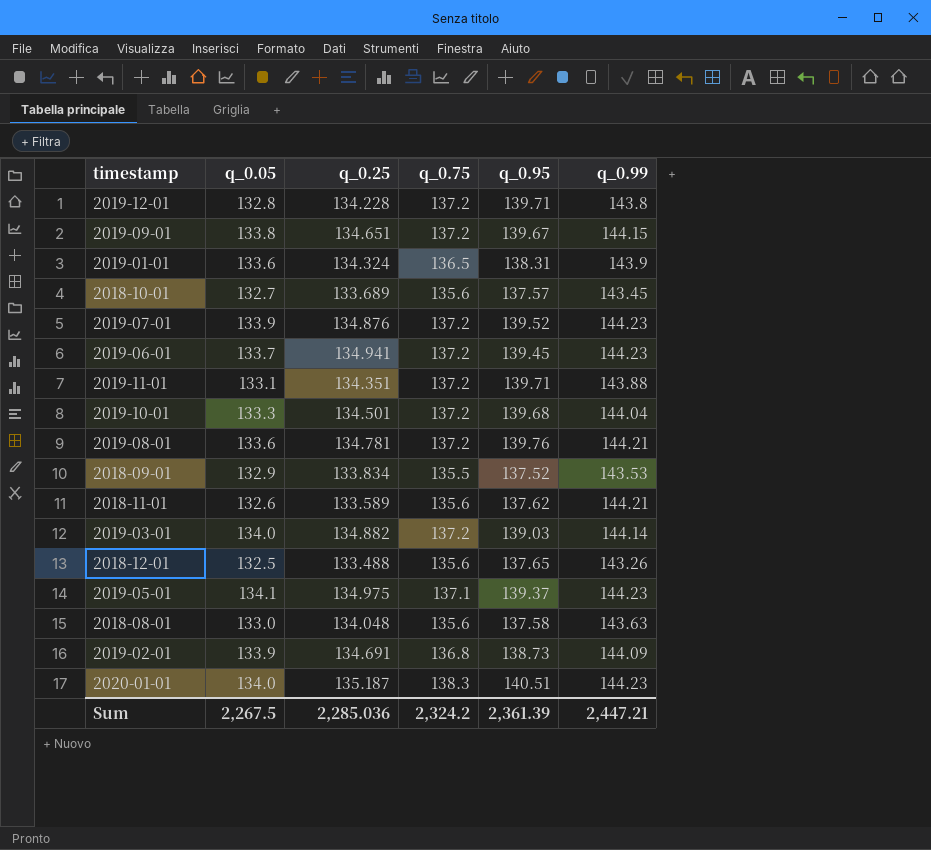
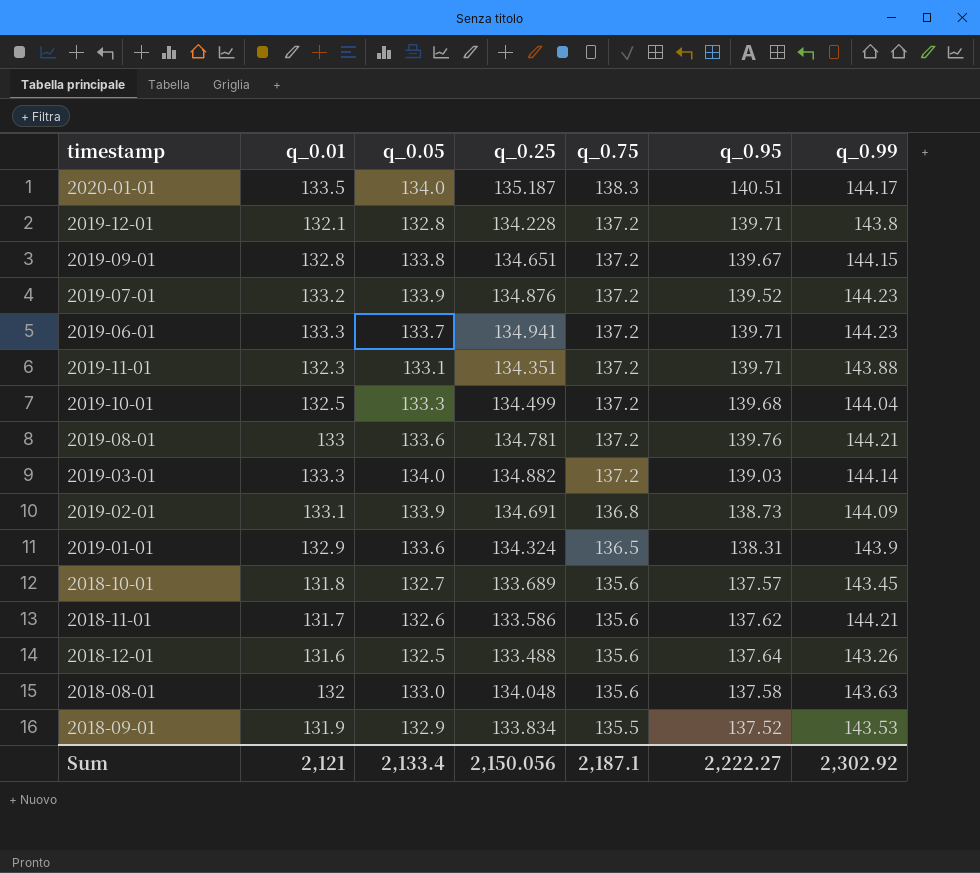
row order: none -> q_0.75 descending
column q_0.01 | position: none -> 2
row 2019-05-01: 134.1 | 134.975 | 137.1 | 139.37 | 144.23 -> none
2020-01-01 | q_0.99: 144.23 -> 144.17
2019-06-01 | q_0.95: 139.45 -> 139.71
2019-10-01 | q_0.25: 134.501 -> 134.499
2018-11-01 | q_0.25: 133.589 -> 133.586
2018-12-01 | q_0.95: 137.65 -> 137.64
Sum | q_0.05: 2,267.5 -> 2,133.4
Sum | q_0.25: 2,285.036 -> 2,150.056
Sum | q_0.75: 2,324.2 -> 2,187.1
Sum | q_0.95: 2,361.39 -> 2,222.27
Sum | q_0.99: 2,447.21 -> 2,302.92

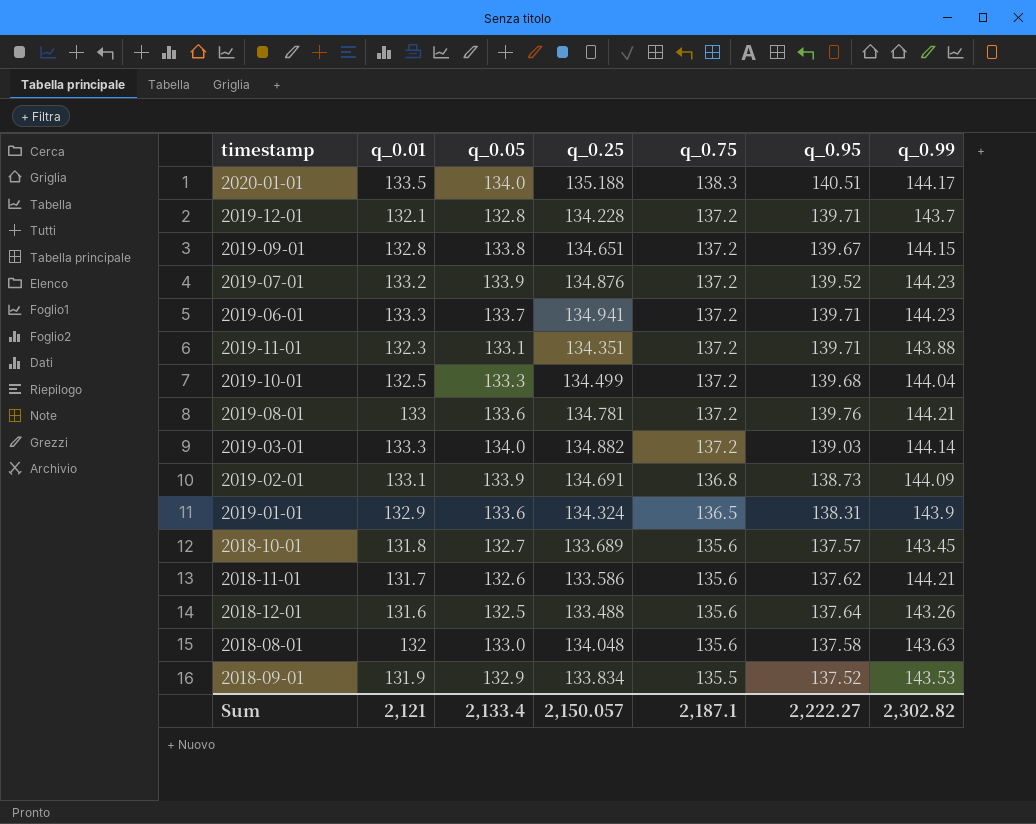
2020-01-01 | q_0.25: 135.187 -> 135.188
2019-12-01 | q_0.99: 143.8 -> 143.7
Sum | q_0.25: 2,150.056 -> 2,150.057
Sum | q_0.99: 2,302.92 -> 2,302.82

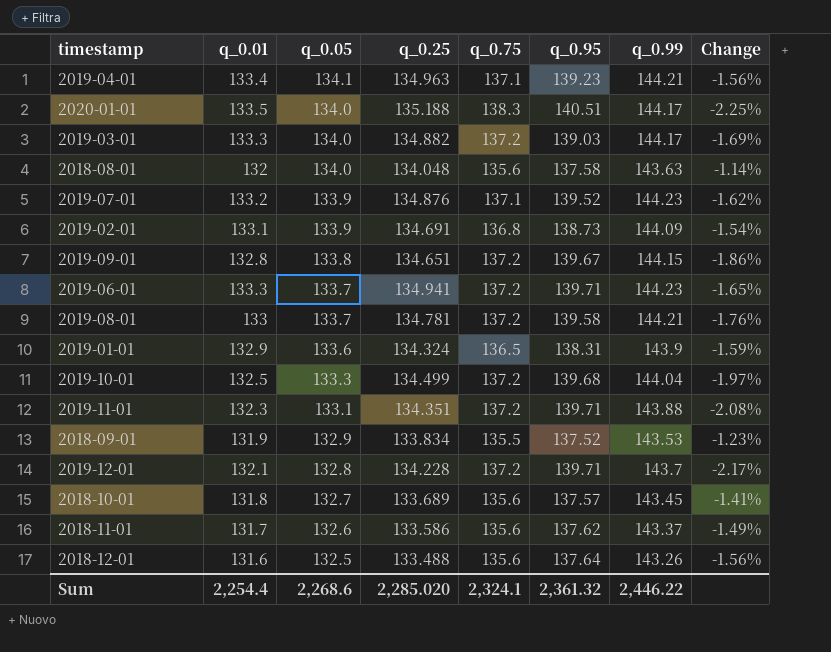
row order: q_0.75 descending -> q_0.05 descending
column Change | formula: none -> ([q_0.25] - [q_0.75]) / [q_0.75]
row 2019-04-01: none -> 133.4 | 134.1 | 134.963 | 137.1 | 139.23 | 144.21 | -1.56%
2019-03-01 | q_0.99: 144.14 -> 144.17
2018-08-01 | q_0.05: 133.0 -> 134.0
2019-07-01 | q_0.75: 137.2 -> 137.1
2019-08-01 | q_0.05: 133.6 -> 133.7
2019-08-01 | q_0.95: 139.76 -> 139.58
2018-11-01 | q_0.99: 144.21 -> 143.37
Sum | q_0.01: 2,121 -> 2,254.4
Sum | q_0.05: 2,133.4 -> 2,268.6
Sum | q_0.25: 2,150.057 -> 2,285.020
Sum | q_0.75: 2,187.1 -> 2,324.1
Sum | q_0.95: 2,222.27 -> 2,361.32
Sum | q_0.99: 2,302.82 -> 2,446.22

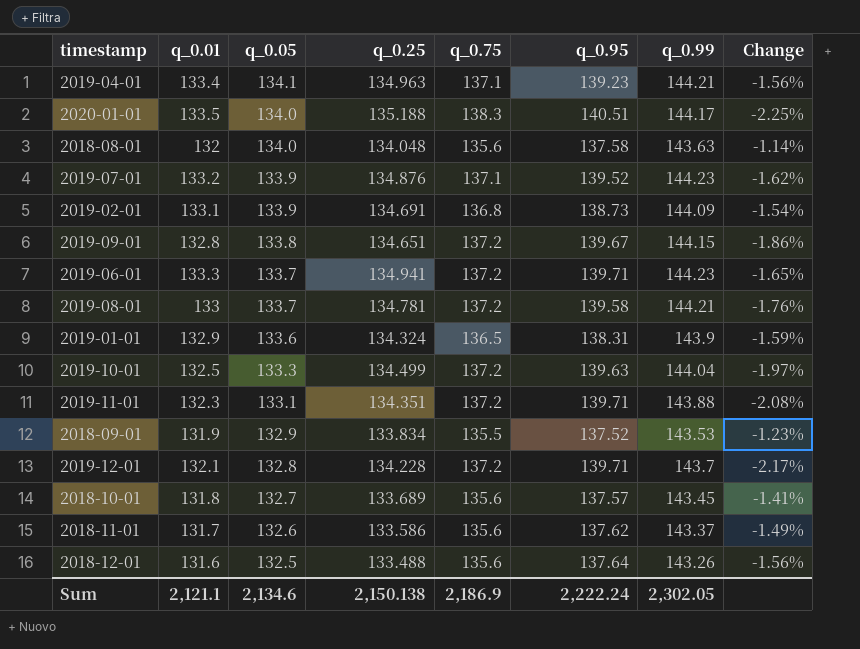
row 2019-03-01: 133.3 | 134.0 | 134.882 | 137.2 | 139.03 | 144.17 | -1.69% -> none
2019-10-01 | q_0.95: 139.68 -> 139.63
Sum | q_0.01: 2,254.4 -> 2,121.1
Sum | q_0.05: 2,268.6 -> 2,134.6
Sum | q_0.25: 2,285.020 -> 2,150.138
Sum | q_0.75: 2,324.1 -> 2,186.9
Sum | q_0.95: 2,361.32 -> 2,222.24
Sum | q_0.99: 2,446.22 -> 2,302.05

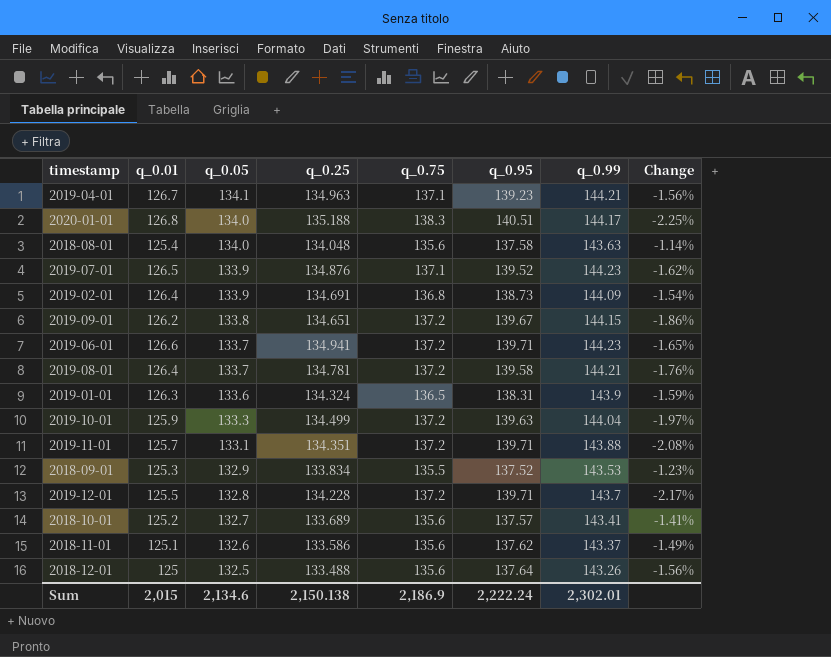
2019-04-01 | q_0.01: 133.4 -> 126.7
2020-01-01 | q_0.01: 133.5 -> 126.8
2018-08-01 | q_0.01: 132 -> 125.4
2019-07-01 | q_0.01: 133.2 -> 126.5
2019-02-01 | q_0.01: 133.1 -> 126.4
2019-09-01 | q_0.01: 132.8 -> 126.2
2019-06-01 | q_0.01: 133.3 -> 126.6
2019-08-01 | q_0.01: 133 -> 126.4
2019-01-01 | q_0.01: 132.9 -> 126.3
2019-10-01 | q_0.01: 132.5 -> 125.9
2019-11-01 | q_0.01: 132.3 -> 125.7
2018-09-01 | q_0.01: 131.9 -> 125.3
2019-12-01 | q_0.01: 132.1 -> 125.5
2018-10-01 | q_0.01: 131.8 -> 125.2
2018-10-01 | q_0.99: 143.45 -> 143.41
2018-11-01 | q_0.01: 131.7 -> 125.1
2018-12-01 | q_0.01: 131.6 -> 125
Sum | q_0.01: 2,121.1 -> 2,015
Sum | q_0.99: 2,302.05 -> 2,302.01

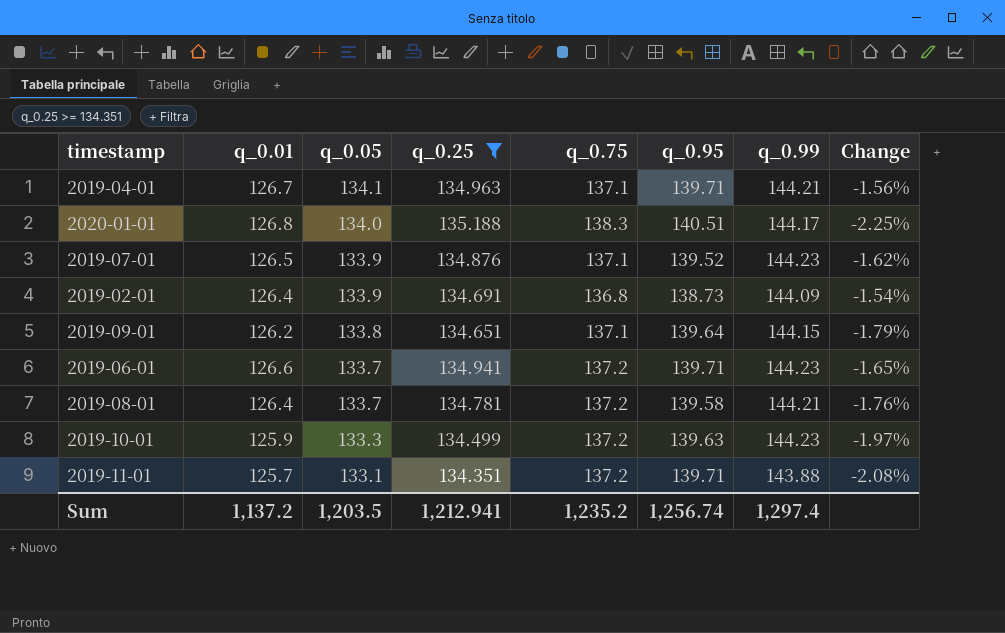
filter: none -> q_0.25 >= 134.351
2019-04-01 | q_0.95: 139.23 -> 139.71
2019-09-01 | q_0.75: 137.2 -> 137.1
2019-09-01 | q_0.95: 139.67 -> 139.64
2019-09-01 | Change: -1.86% -> -1.79%
2019-10-01 | q_0.99: 144.04 -> 144.23
Sum | q_0.01: 2,015 -> 1,137.2
Sum | q_0.05: 2,134.6 -> 1,203.5
Sum | q_0.25: 2,150.138 -> 1,212.941
Sum | q_0.75: 2,186.9 -> 1,235.2
Sum | q_0.95: 2,222.24 -> 1,256.74
Sum | q_0.99: 2,302.01 -> 1,297.4

